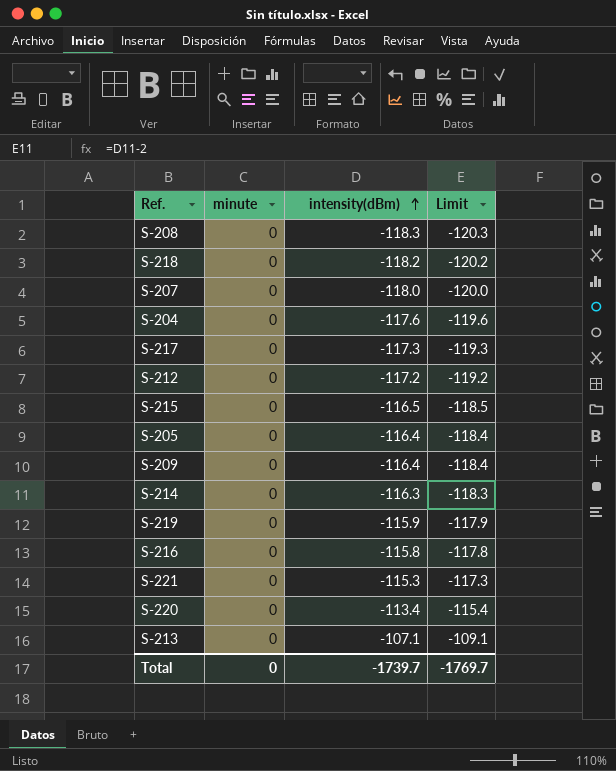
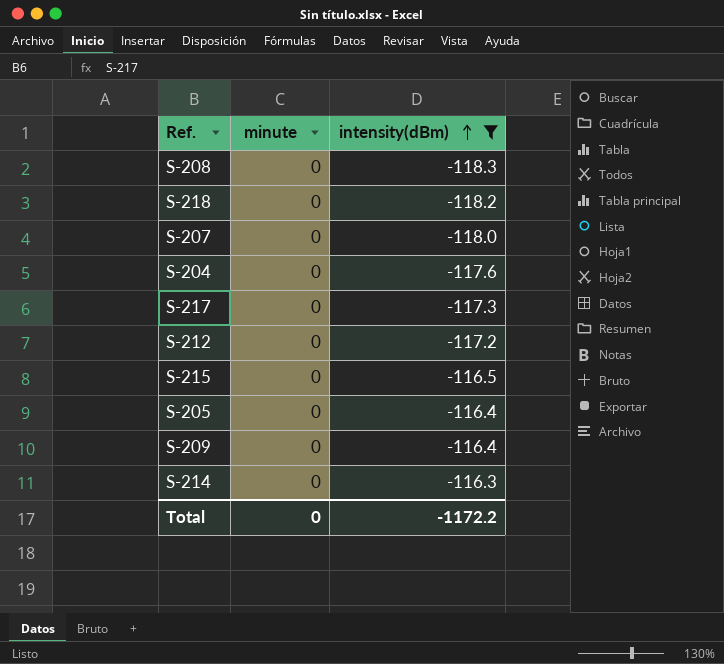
filter: none -> intensity(dBm) <= -116.3
column Limit | formula: [intensity(dBm)] - 2 -> none
Total | intensity(dBm): -1739.7 -> -1172.2

